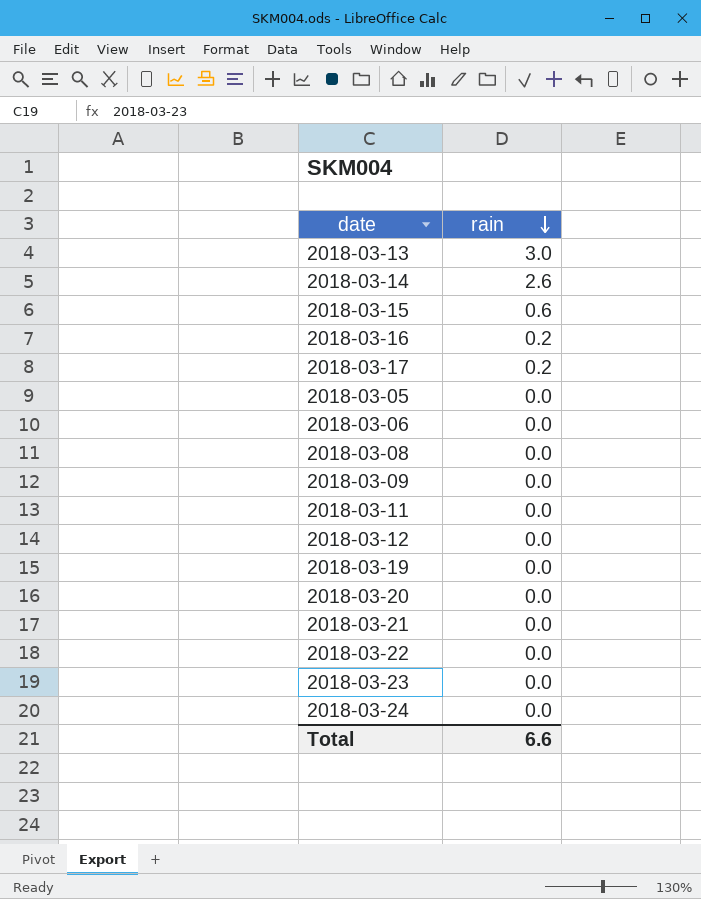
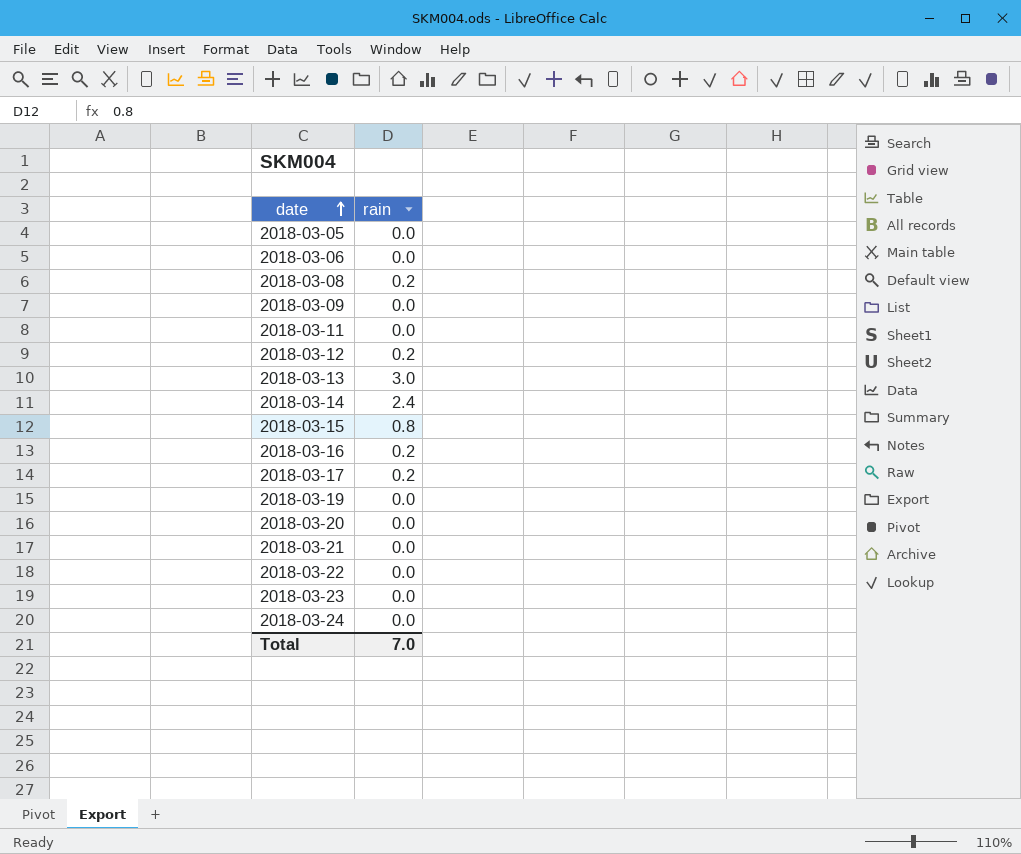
row order: rain descending -> date ascending
2018-03-08 | rain: 0.0 -> 0.2
2018-03-12 | rain: 0.0 -> 0.2
2018-03-14 | rain: 2.6 -> 2.4
2018-03-15 | rain: 0.6 -> 0.8
Total | rain: 6.6 -> 7.0

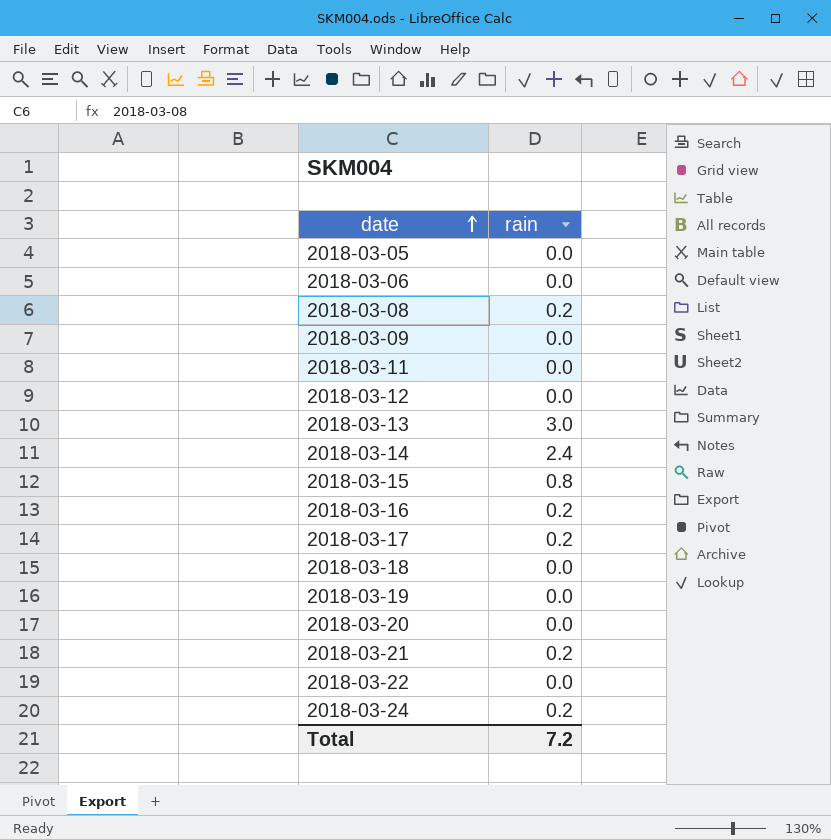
row 2018-03-23: 0.0 -> none
2018-03-12 | rain: 0.2 -> 0.0
row 2018-03-18: none -> 0.0
2018-03-21 | rain: 0.0 -> 0.2
2018-03-24 | rain: 0.0 -> 0.2
Total | rain: 7.0 -> 7.2

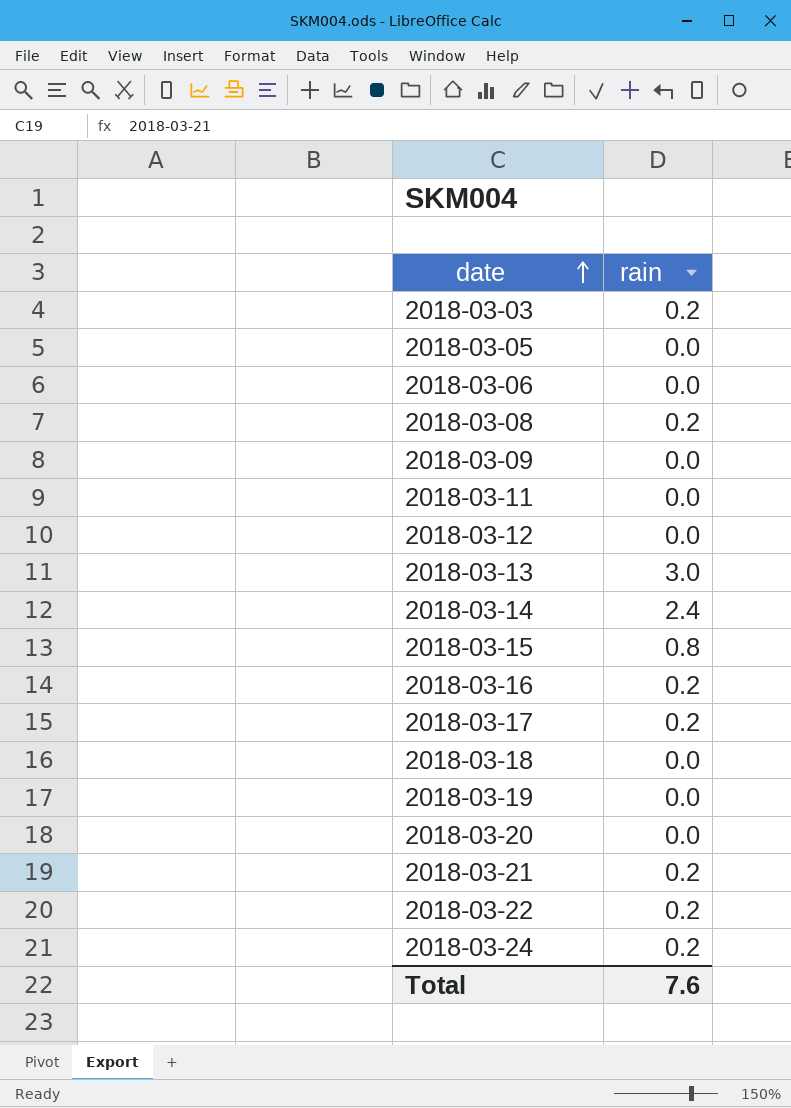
row 2018-03-03: none -> 0.2
2018-03-22 | rain: 0.0 -> 0.2
Total | rain: 7.2 -> 7.6

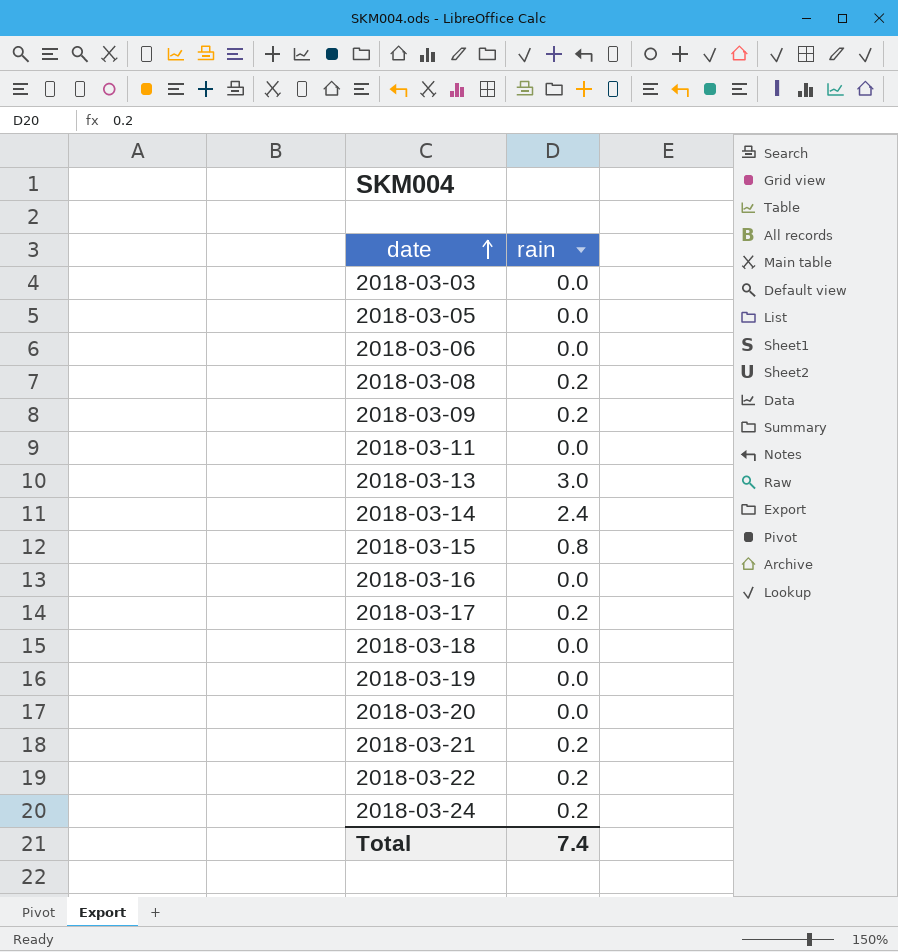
row 2018-03-12: 0.0 -> none
2018-03-03 | rain: 0.2 -> 0.0
2018-03-09 | rain: 0.0 -> 0.2
2018-03-16 | rain: 0.2 -> 0.0
Total | rain: 7.6 -> 7.4

